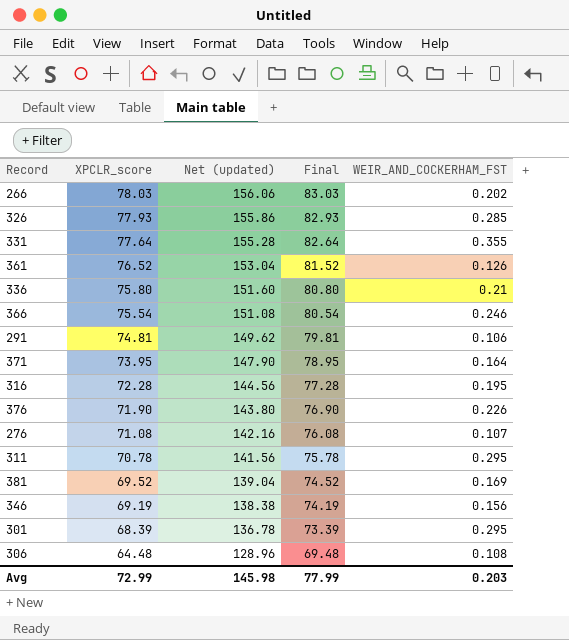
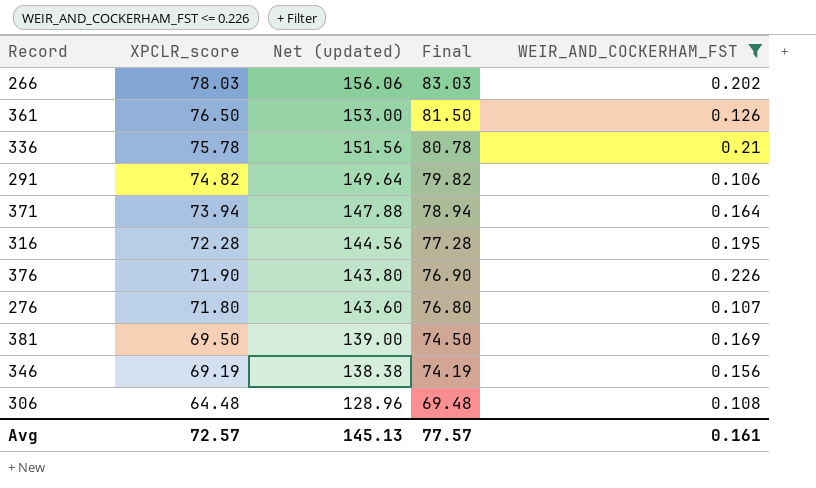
filter: none -> WEIR_AND_COCKERHAM_FST <= 0.226
361 | XPCLR_score: 76.52 -> 76.50
361 | Net (updated): 153.04 -> 153.00
361 | Final: 81.52 -> 81.50
336 | XPCLR_score: 75.80 -> 75.78
336 | Net (updated): 151.60 -> 151.56
336 | Final: 80.80 -> 80.78
291 | XPCLR_score: 74.81 -> 74.82
291 | Net (updated): 149.62 -> 149.64
291 | Final: 79.81 -> 79.82
371 | XPCLR_score: 73.95 -> 73.94
371 | Net (updated): 147.90 -> 147.88
371 | Final: 78.95 -> 78.94
276 | XPCLR_score: 71.08 -> 71.80
276 | Net (updated): 142.16 -> 143.60
276 | Final: 76.08 -> 76.80
381 | XPCLR_score: 69.52 -> 69.50
381 | Net (updated): 139.04 -> 139.00
381 | Final: 74.52 -> 74.50
Avg | XPCLR_score: 72.99 -> 72.57
Avg | Net (updated): 145.98 -> 145.13
Avg | Final: 77.99 -> 77.57
Avg | WEIR_AND_COCKERHAM_FST: 0.203 -> 0.161

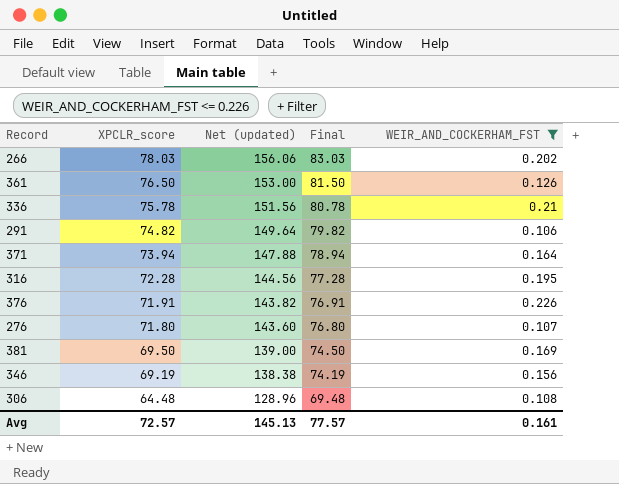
376 | XPCLR_score: 71.90 -> 71.91
376 | Net (updated): 143.80 -> 143.82
376 | Final: 76.90 -> 76.91

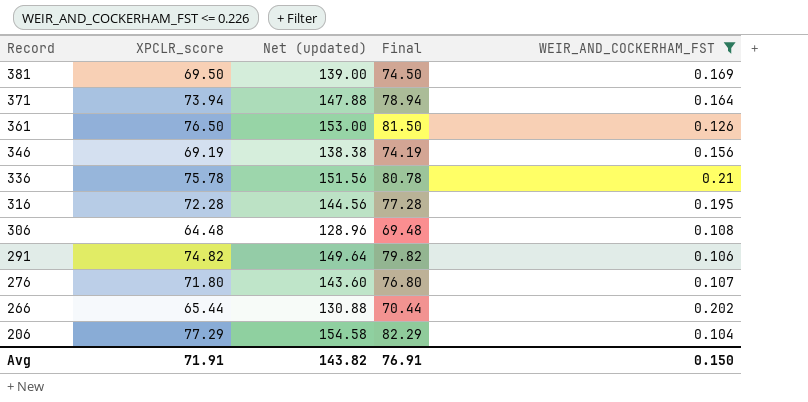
row order: XPCLR_score descending -> Record descending
row 376: 71.91 | 143.82 | 76.91 | 0.226 -> none
266 | XPCLR_score: 78.03 -> 65.44
266 | Net (updated): 156.06 -> 130.88
266 | Final: 83.03 -> 70.44
row 206: none -> 77.29 | 154.58 | 82.29 | 0.104
Avg | XPCLR_score: 72.57 -> 71.91
Avg | Net (updated): 145.13 -> 143.82
Avg | Final: 77.57 -> 76.91
Avg | WEIR_AND_COCKERHAM_FST: 0.161 -> 0.150

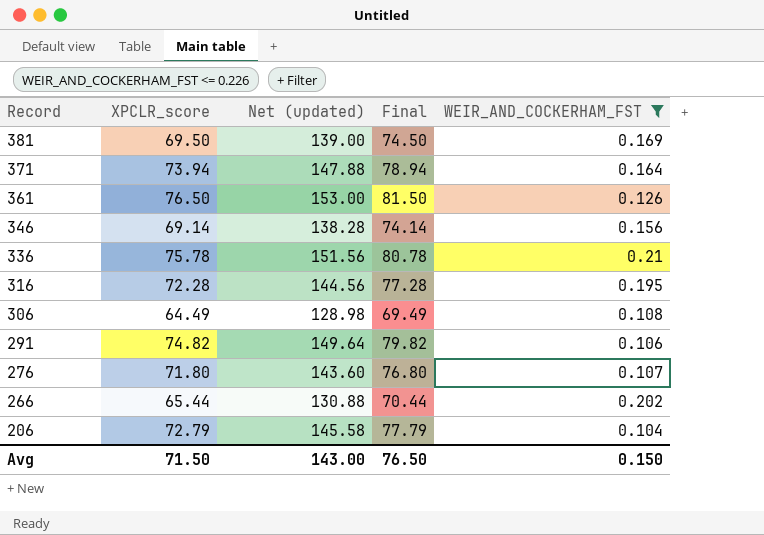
346 | XPCLR_score: 69.19 -> 69.14
346 | Net (updated): 138.38 -> 138.28
346 | Final: 74.19 -> 74.14
306 | XPCLR_score: 64.48 -> 64.49
306 | Net (updated): 128.96 -> 128.98
306 | Final: 69.48 -> 69.49
206 | XPCLR_score: 77.29 -> 72.79
206 | Net (updated): 154.58 -> 145.58
206 | Final: 82.29 -> 77.79
Avg | XPCLR_score: 71.91 -> 71.50
Avg | Net (updated): 143.82 -> 143.00
Avg | Final: 76.91 -> 76.50

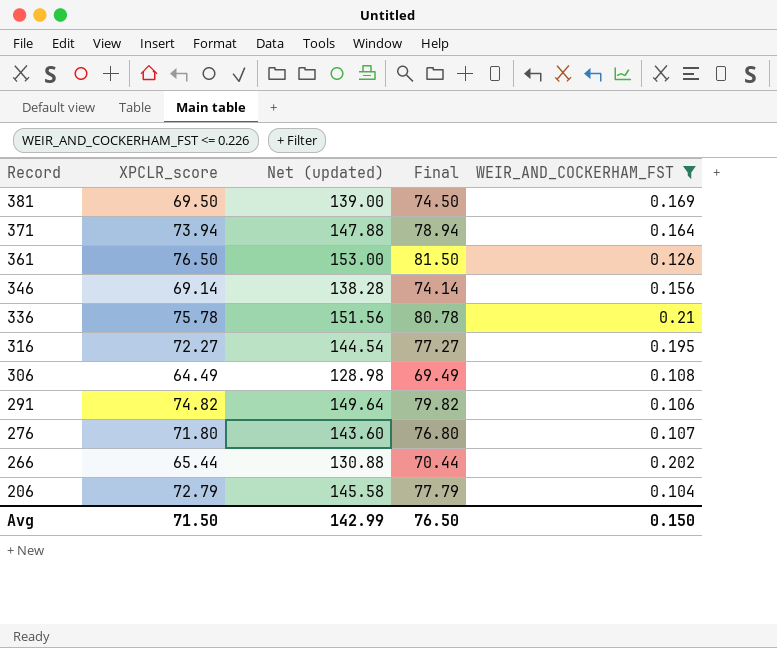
316 | XPCLR_score: 72.28 -> 72.27
316 | Net (updated): 144.56 -> 144.54
316 | Final: 77.28 -> 77.27
Avg | Net (updated): 143.00 -> 142.99

